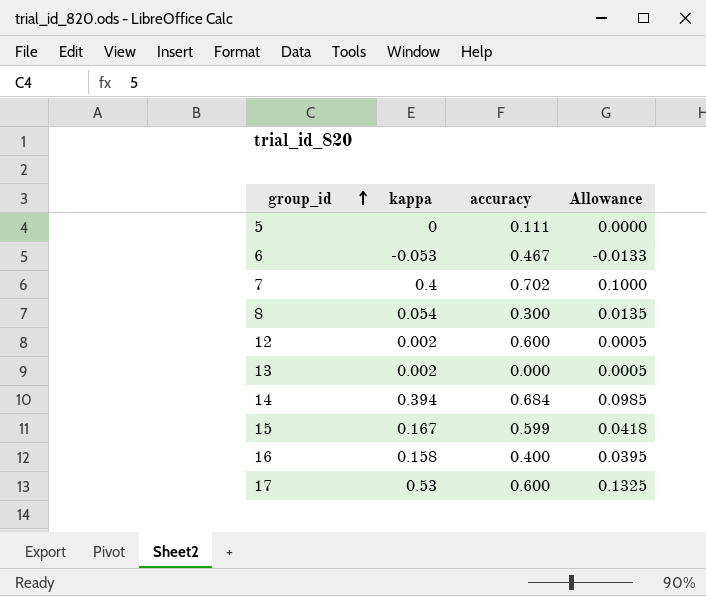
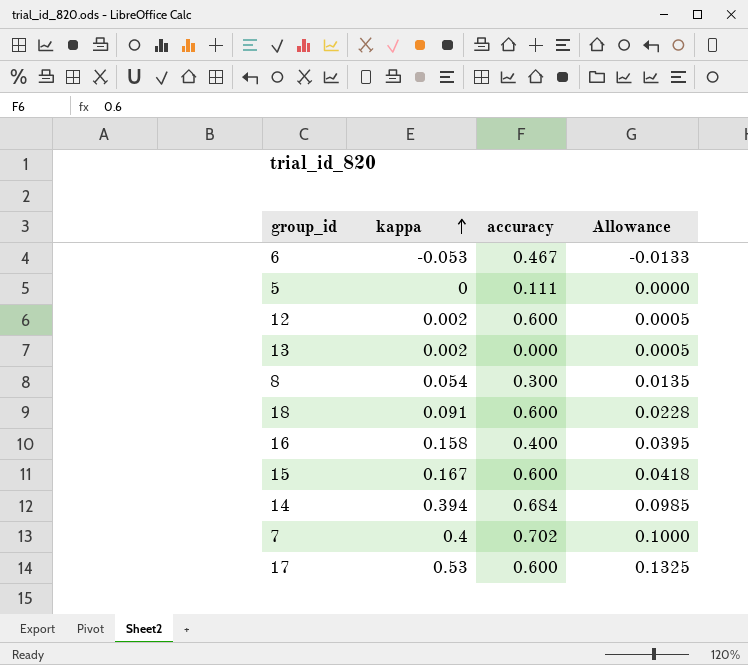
row order: group_id ascending -> kappa ascending
row 18: none -> 0.091 | 0.600 | 0.0228
15 | accuracy: 0.599 -> 0.600

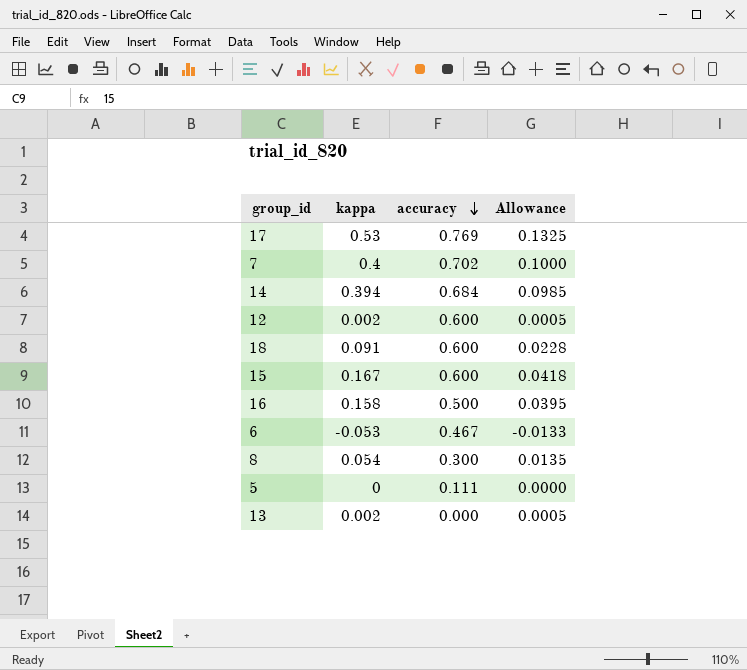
row order: kappa ascending -> accuracy descending
17 | accuracy: 0.600 -> 0.769
16 | accuracy: 0.400 -> 0.500

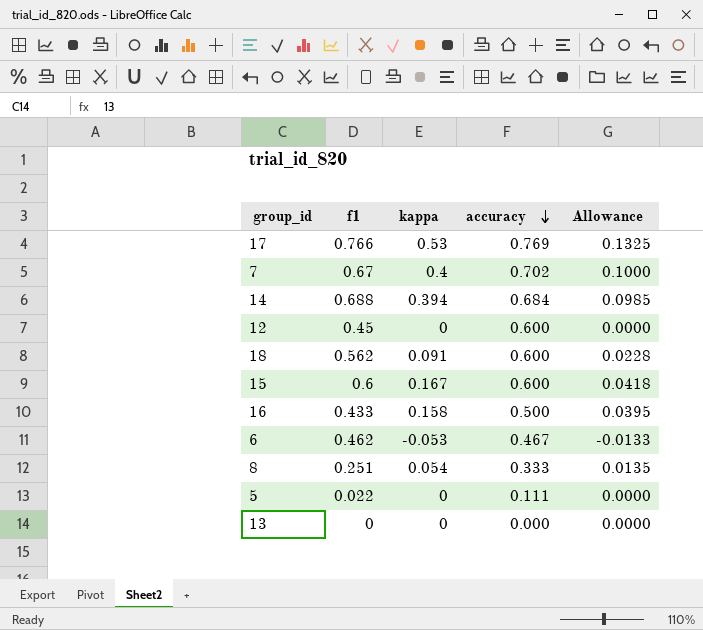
column f1 | position: none -> 2
12 | kappa: 0.002 -> 0
12 | Allowance: 0.0005 -> 0.0000
8 | accuracy: 0.300 -> 0.333
13 | kappa: 0.002 -> 0
13 | Allowance: 0.0005 -> 0.0000

